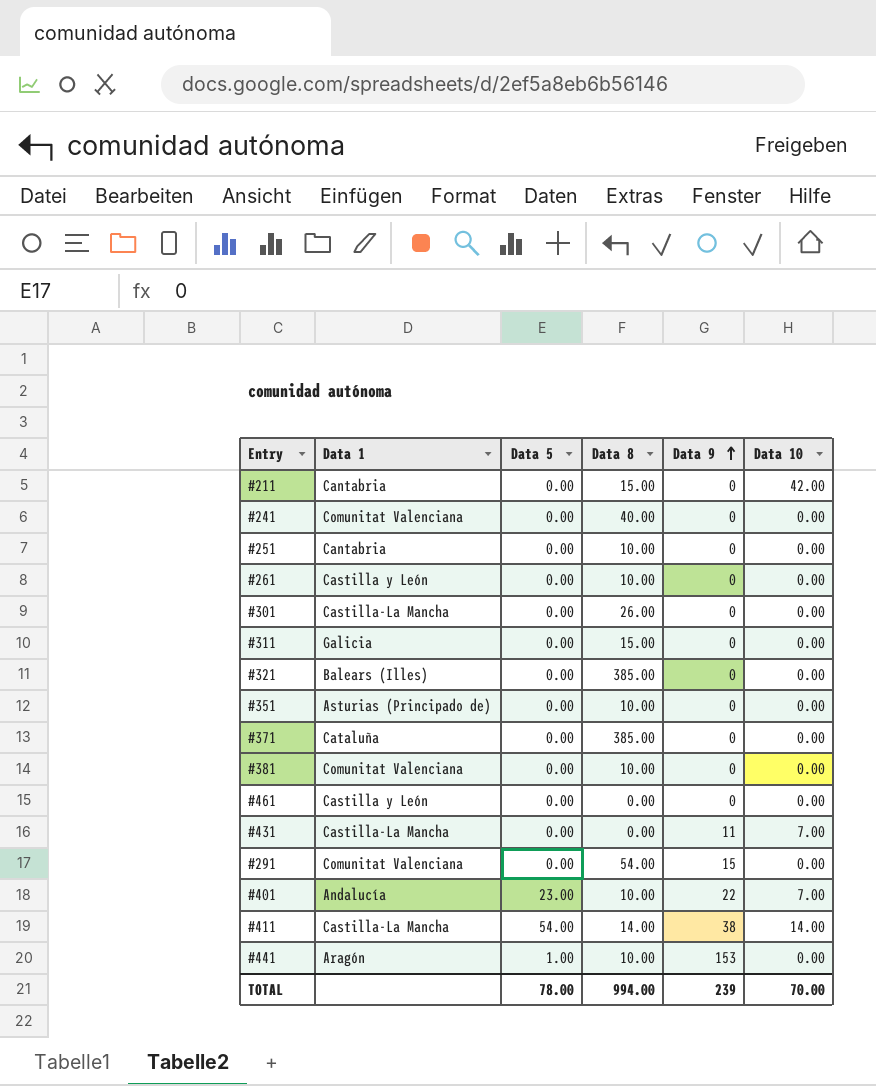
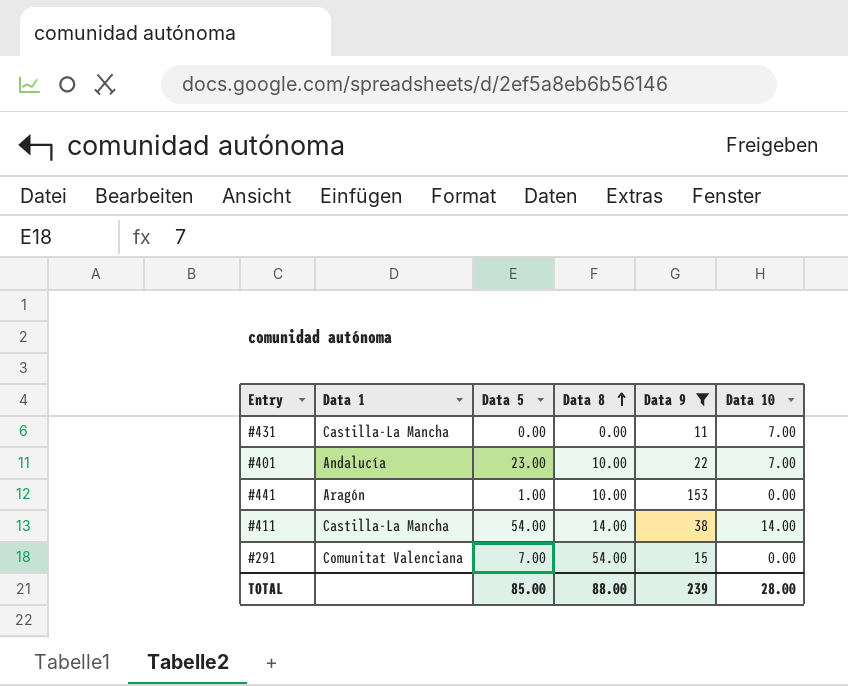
filter: none -> Data 9 != 0
row order: Data 9 ascending -> Data 8 ascending
#291 | Data 5: 0.00 -> 7.00
TOTAL | Data 5: 78.00 -> 85.00
TOTAL | Data 8: 994.00 -> 88.00
TOTAL | Data 10: 70.00 -> 28.00

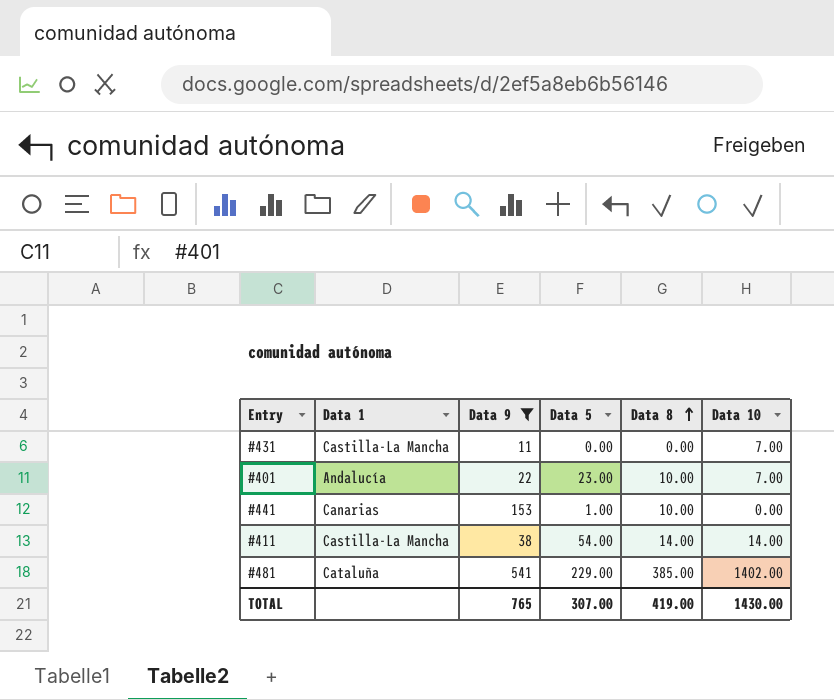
column Data 9 | position: 5 -> 3
row #291: Comunitat Valenciana | 7.00 | 54.00 | 15 | 0.00 -> none
#441 | Data 1: Aragón -> Canarias
row #481: none -> Cataluña | 541 | 229.00 | 385.00 | 1402.00
TOTAL | Data 9: 239 -> 765
TOTAL | Data 5: 85.00 -> 307.00
TOTAL | Data 8: 88.00 -> 419.00
TOTAL | Data 10: 28.00 -> 1430.00

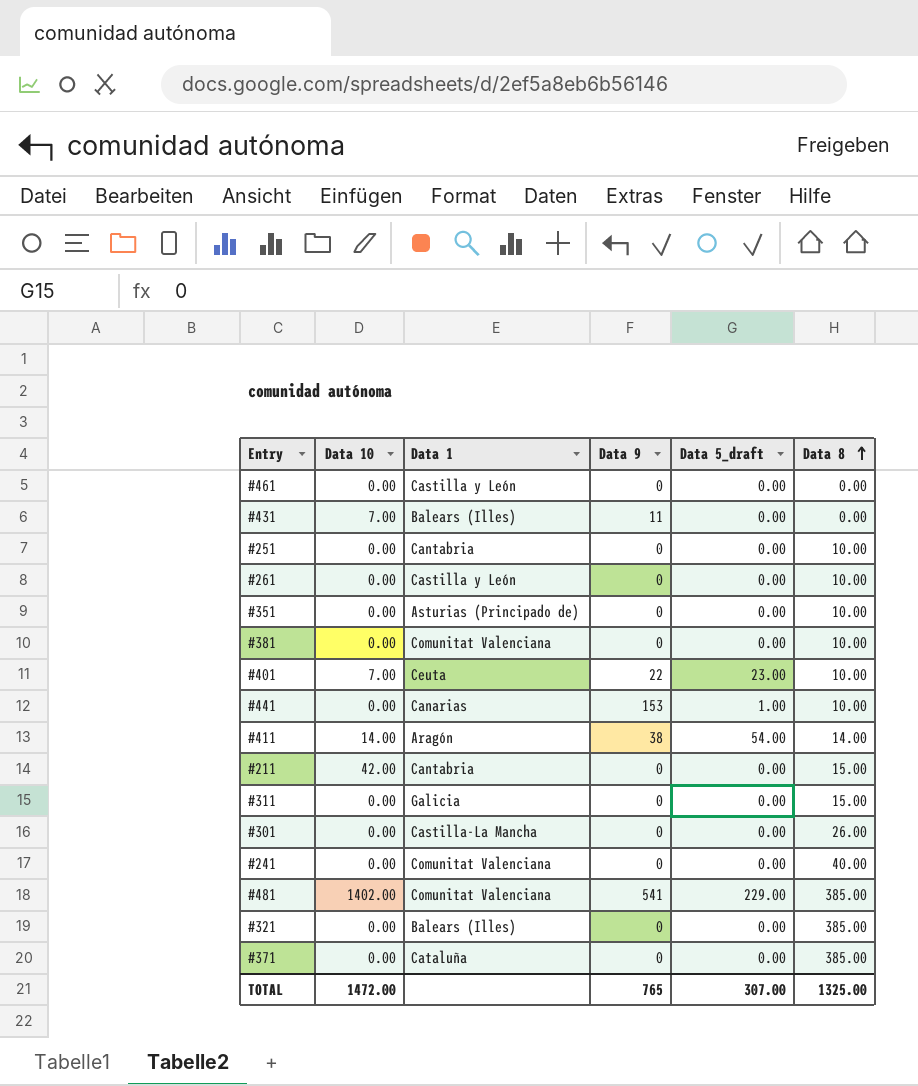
filter: Data 9 != 0 -> none
column Data 10 | position: 6 -> 2
column name: Data 5 -> Data 5_draft
#431 | Data 1: Castilla-La Mancha -> Balears (Illes)
#401 | Data 1: Andalucía -> Ceuta
#411 | Data 1: Castilla-La Mancha -> Aragón
#481 | Data 1: Cataluña -> Comunitat Valenciana
TOTAL | Data 10: 1430.00 -> 1472.00
TOTAL | Data 8: 419.00 -> 1325.00

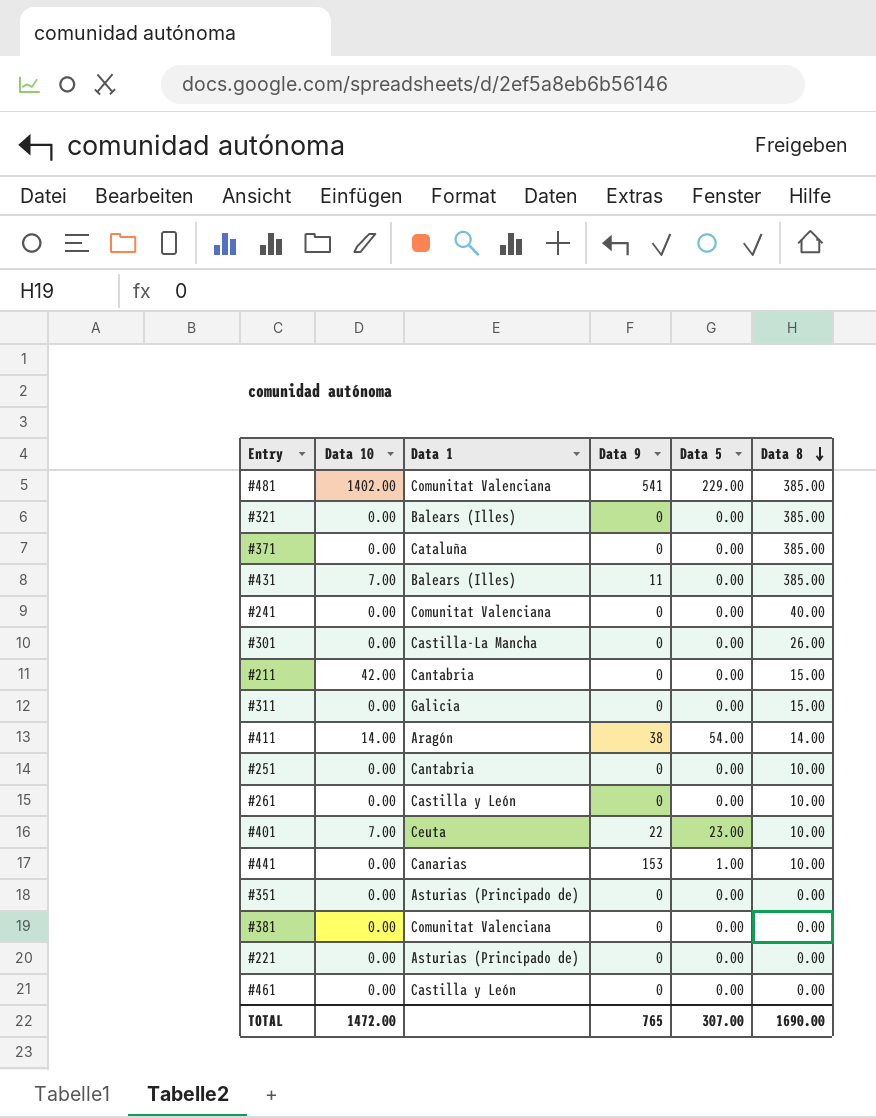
row order: Data 8 ascending -> Data 8 descending
column name: Data 5_draft -> Data 5
#431 | Data 8: 0.00 -> 385.00
#351 | Data 8: 10.00 -> 0.00
#381 | Data 8: 10.00 -> 0.00
row #221: none -> 0.00 | Asturias (Principado de) | 0 | 0.00 | 0.00
TOTAL | Data 8: 1325.00 -> 1690.00

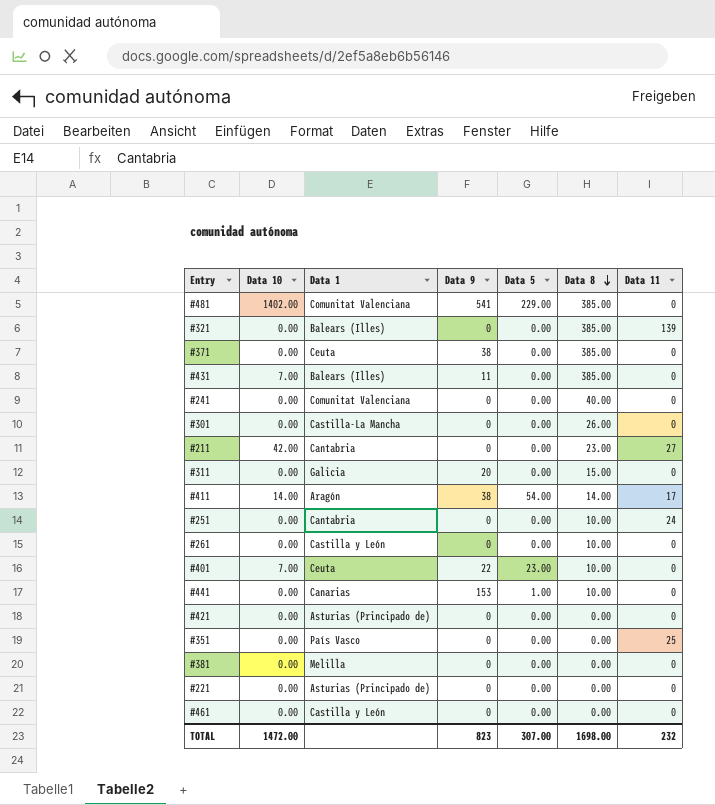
column Data 11 | position: none -> 7
#371 | Data 1: Cataluña -> Ceuta
#371 | Data 9: 0 -> 38
#211 | Data 8: 15.00 -> 23.00
#311 | Data 9: 0 -> 20
row #421: none -> 0.00 | Asturias (Principado de) | 0 | 0.00 | 0.00 | 0
#351 | Data 1: Asturias (Principado de) -> País Vasco
#381 | Data 1: Comunitat Valenciana -> Melilla
TOTAL | Data 9: 765 -> 823
TOTAL | Data 8: 1690.00 -> 1698.00

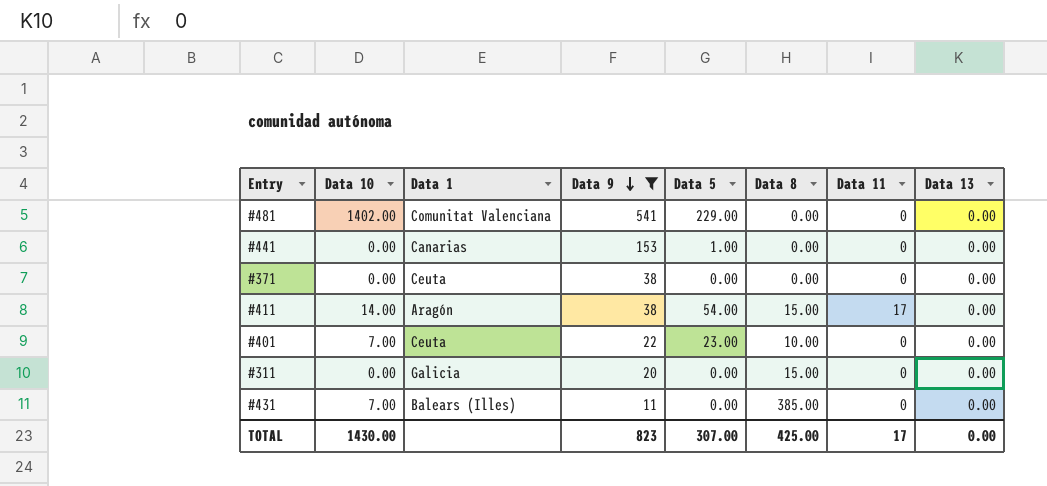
filter: none -> Data 9 != 0
row order: Data 8 descending -> Data 9 descending
column Data 13 | position: none -> 8
#481 | Data 8: 385.00 -> 0.00
#441 | Data 8: 10.00 -> 0.00
#371 | Data 8: 385.00 -> 0.00
#411 | Data 8: 14.00 -> 15.00
TOTAL | Data 10: 1472.00 -> 1430.00
TOTAL | Data 8: 1698.00 -> 425.00
TOTAL | Data 11: 232 -> 17

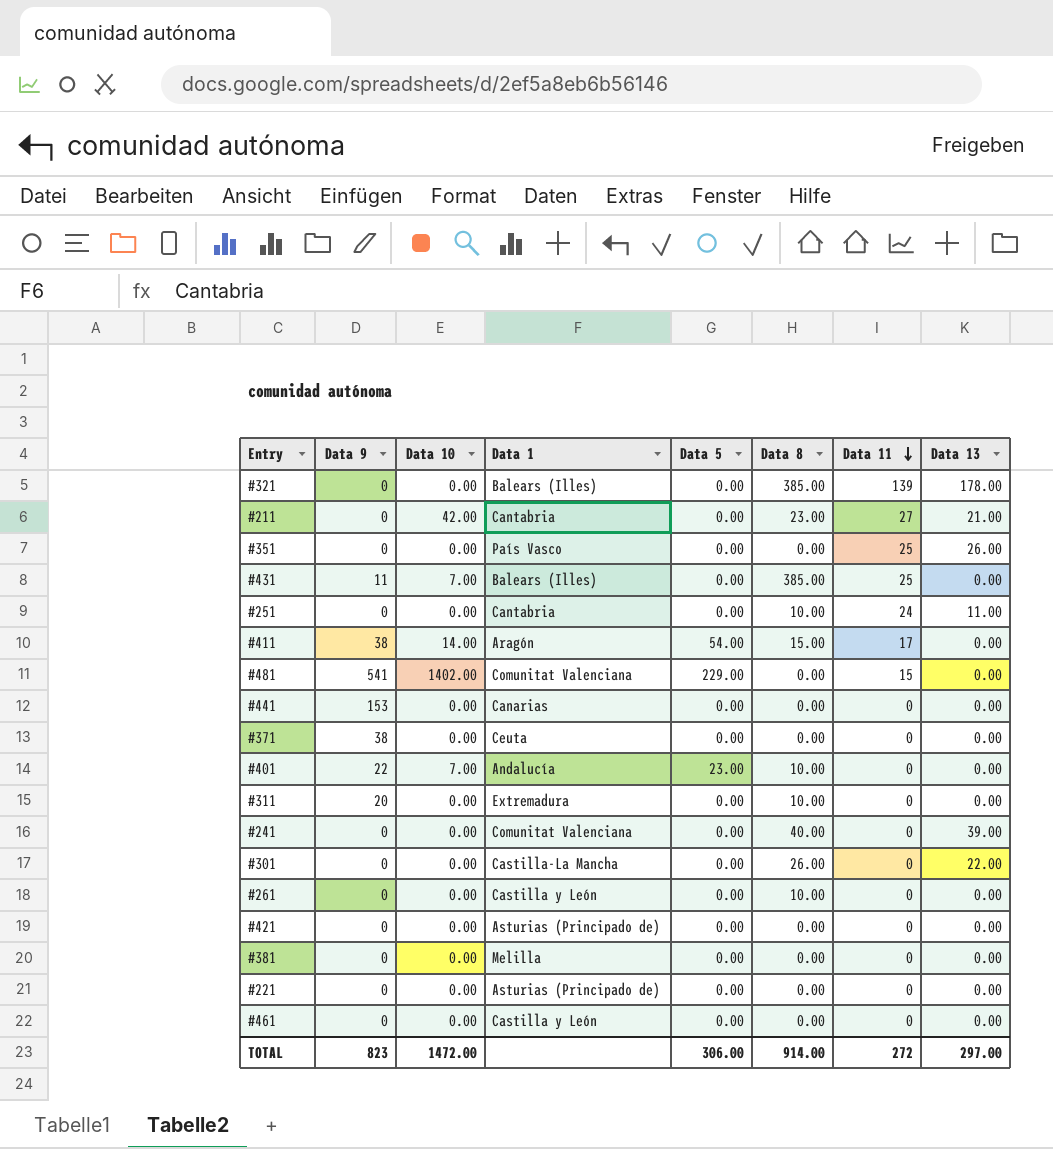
filter: Data 9 != 0 -> none
row order: Data 9 descending -> Data 11 descending
column Data 9 | position: 4 -> 2
#431 | Data 11: 0 -> 25
#481 | Data 11: 0 -> 15
#441 | Data 5: 1.00 -> 0.00
#401 | Data 1: Ceuta -> Andalucía
#311 | Data 1: Galicia -> Extremadura
#311 | Data 8: 15.00 -> 10.00
TOTAL | Data 10: 1430.00 -> 1472.00
TOTAL | Data 5: 307.00 -> 306.00
TOTAL | Data 8: 425.00 -> 914.00
TOTAL | Data 11: 17 -> 272
TOTAL | Data 13: 0.00 -> 297.00

